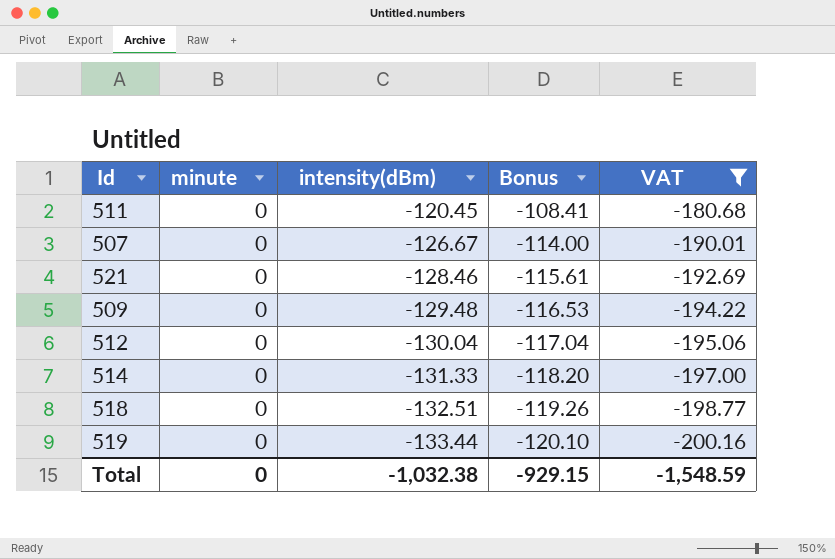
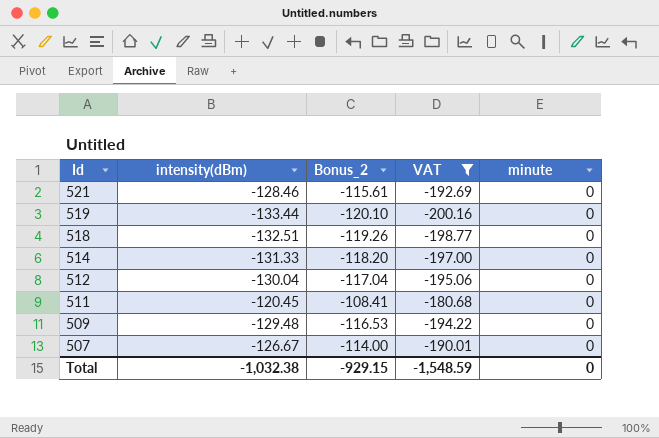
row order: intensity(dBm) descending -> Id descending
column name: Bonus -> Bonus_2
column minute | position: 2 -> 5

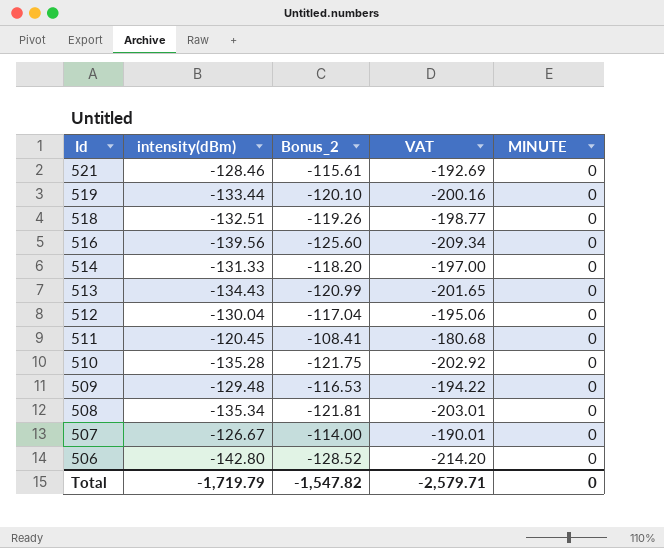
filter: VAT >= -200.16 -> none
column name: minute -> MINUTE
Total | intensity(dBm): -1,032.38 -> -1,719.79
Total | Bonus_2: -929.15 -> -1,547.82
Total | VAT: -1,548.59 -> -2,579.71

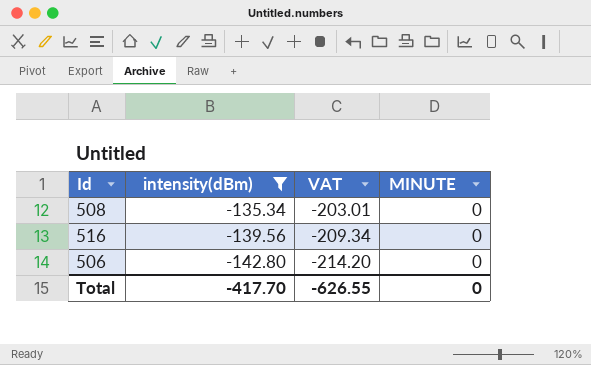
filter: none -> intensity(dBm) <= -135.34
row order: Id descending -> intensity(dBm) descending
column Bonus_2 | formula: [intensity(dBm)] * 0.9 -> none
Total | intensity(dBm): -1,719.79 -> -417.70
Total | VAT: -2,579.71 -> -626.55

